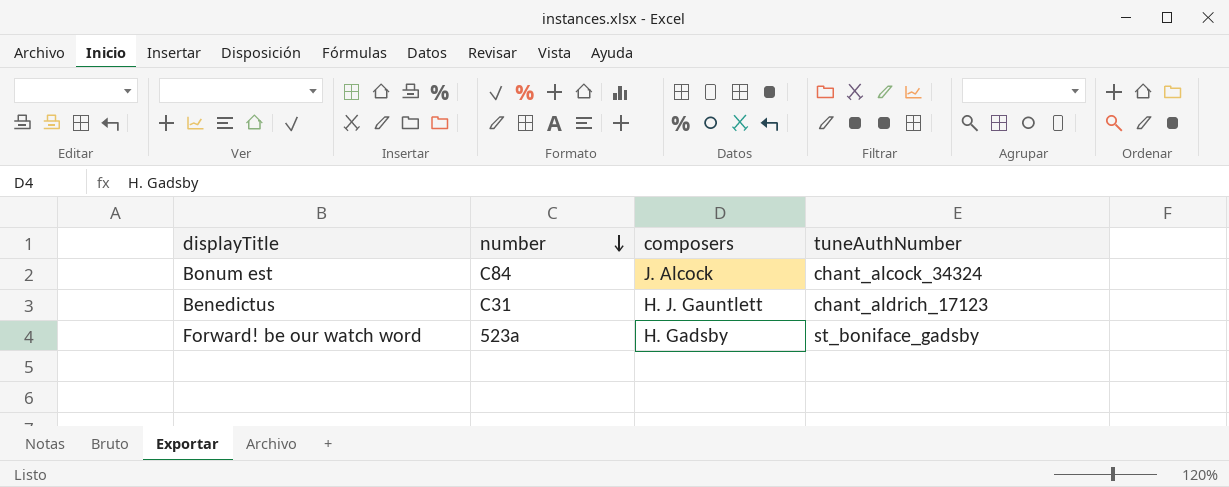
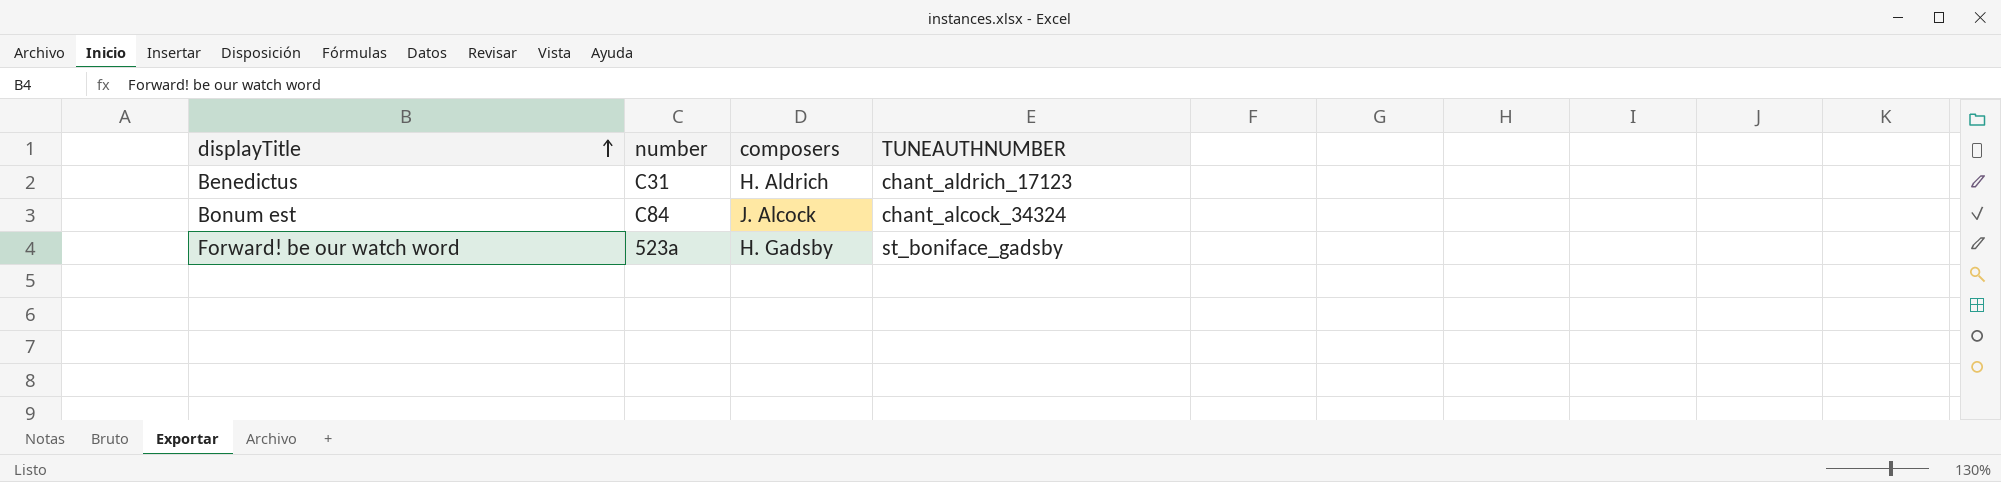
row order: number descending -> displayTitle ascending
column name: tuneAuthNumber -> TUNEAUTHNUMBER
Benedictus | composers: H. J. Gauntlett -> H. Aldrich

